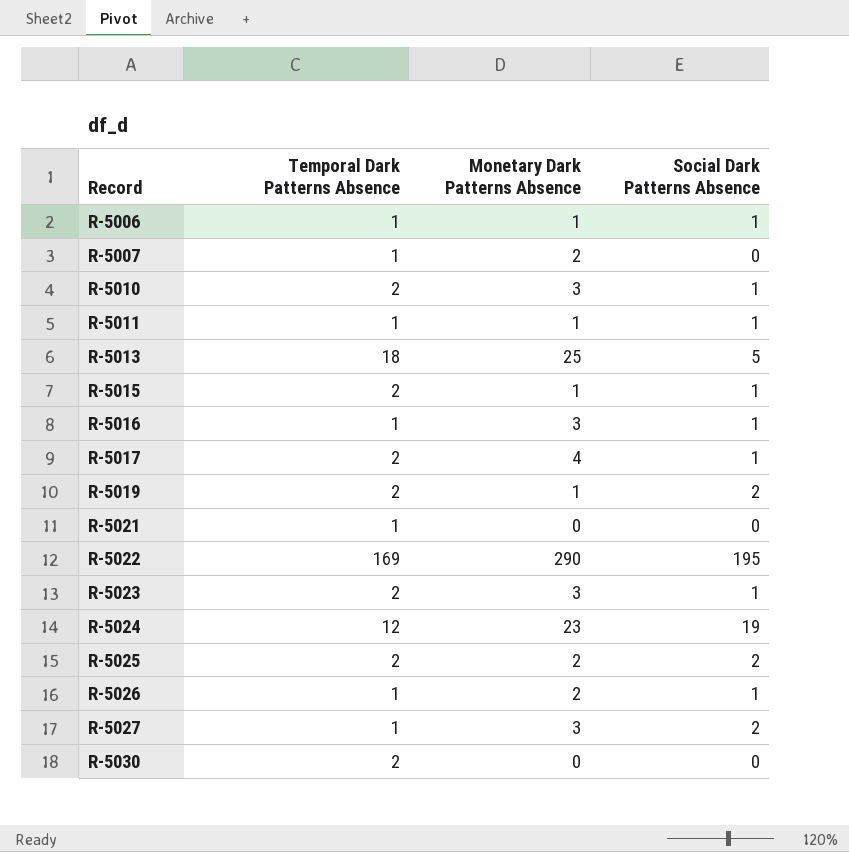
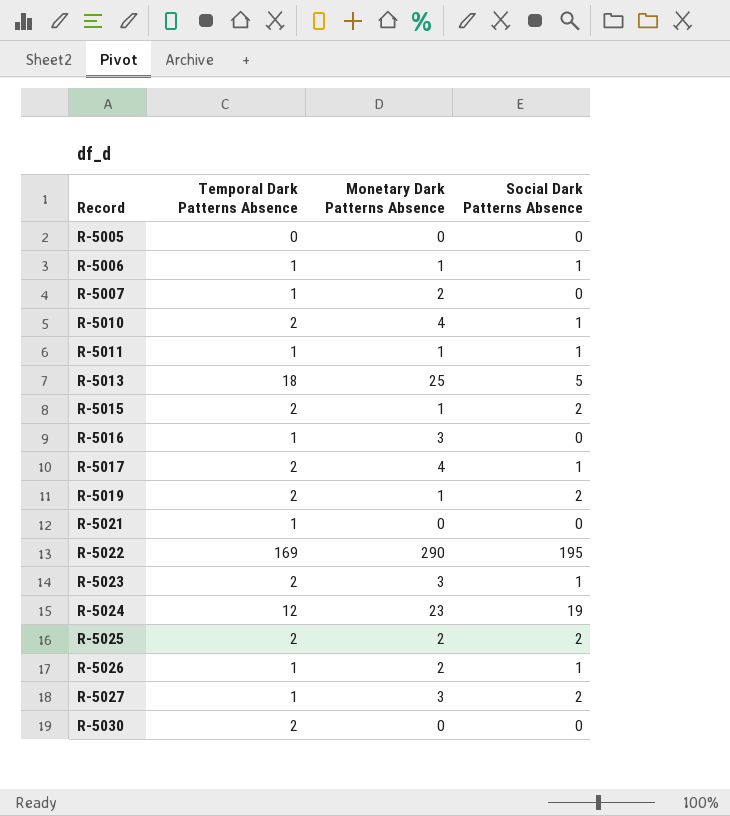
row R-5005: none -> 0 | 0 | 0
R-5010 | Monetary Dark Patterns Absence: 3 -> 4
R-5015 | Social Dark Patterns Absence: 1 -> 2
R-5016 | Social Dark Patterns Absence: 1 -> 0

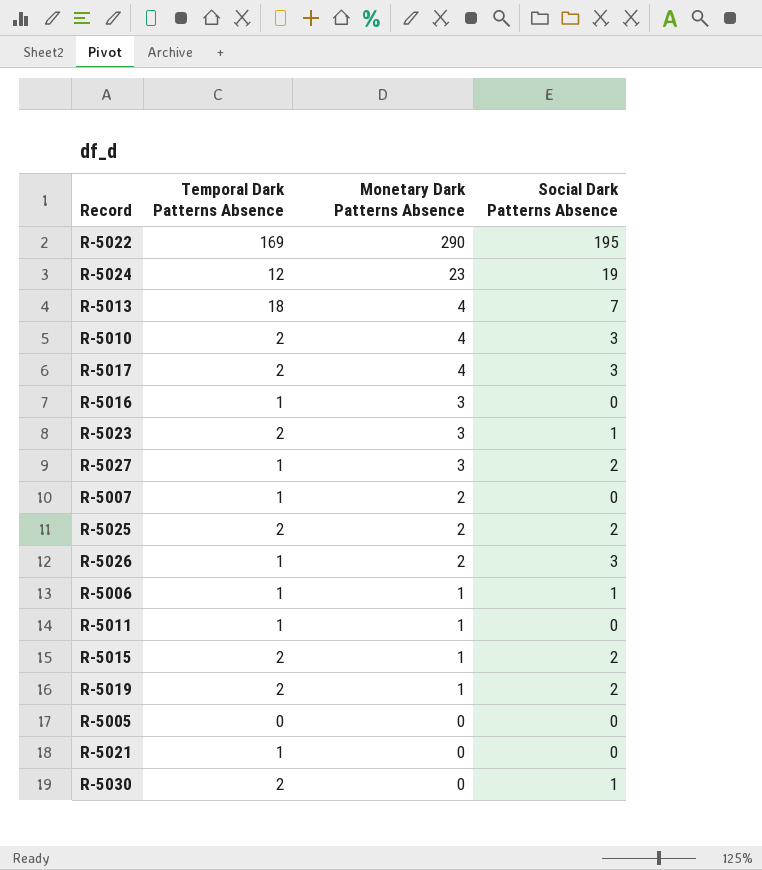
row order: Record ascending -> Monetary Dark Patterns Absence descending
R-5013 | Monetary Dark Patterns Absence: 25 -> 4
R-5013 | Social Dark Patterns Absence: 5 -> 7
R-5010 | Social Dark Patterns Absence: 1 -> 3
R-5017 | Social Dark Patterns Absence: 1 -> 3
R-5026 | Social Dark Patterns Absence: 1 -> 3
R-5011 | Social Dark Patterns Absence: 1 -> 0
R-5030 | Social Dark Patterns Absence: 0 -> 1

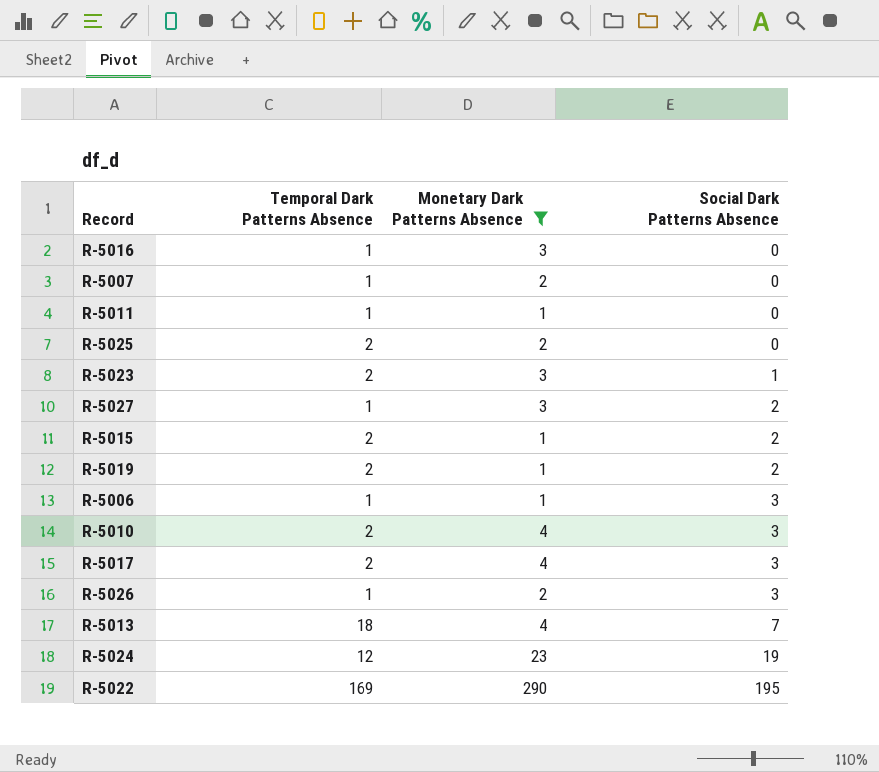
filter: none -> Monetary Dark Patterns Absence != 0
row order: Monetary Dark Patterns Absence descending -> Social Dark Patterns Absence ascending
R-5025 | Social Dark Patterns Absence: 2 -> 0
R-5006 | Social Dark Patterns Absence: 1 -> 3

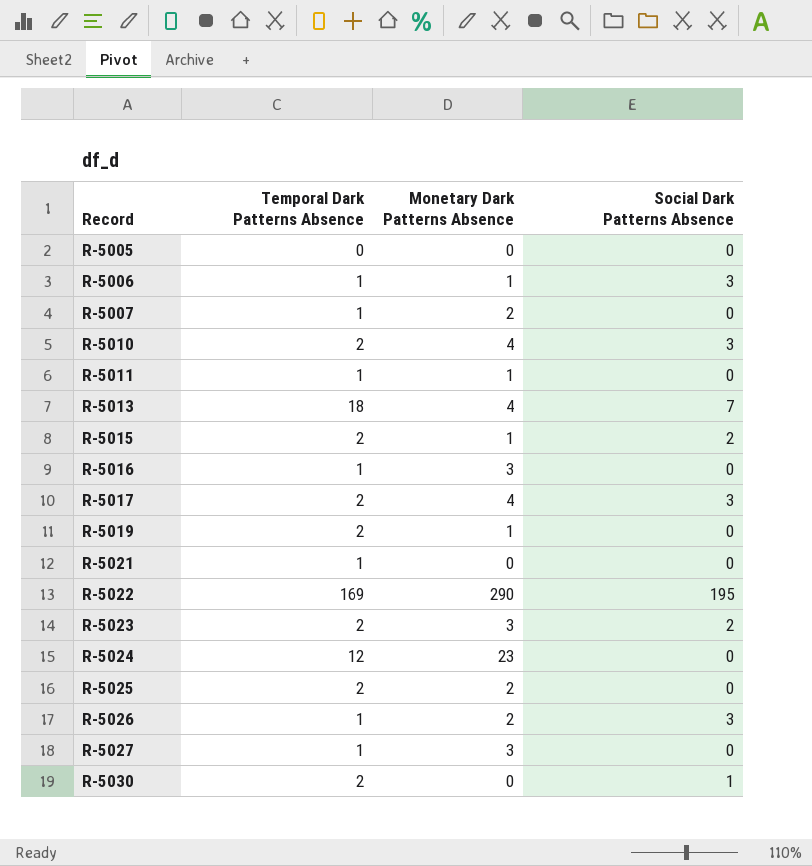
filter: Monetary Dark Patterns Absence != 0 -> none
row order: Social Dark Patterns Absence ascending -> Record ascending
R-5019 | Social Dark Patterns Absence: 2 -> 0
R-5023 | Social Dark Patterns Absence: 1 -> 2
R-5024 | Social Dark Patterns Absence: 19 -> 0
R-5027 | Social Dark Patterns Absence: 2 -> 0

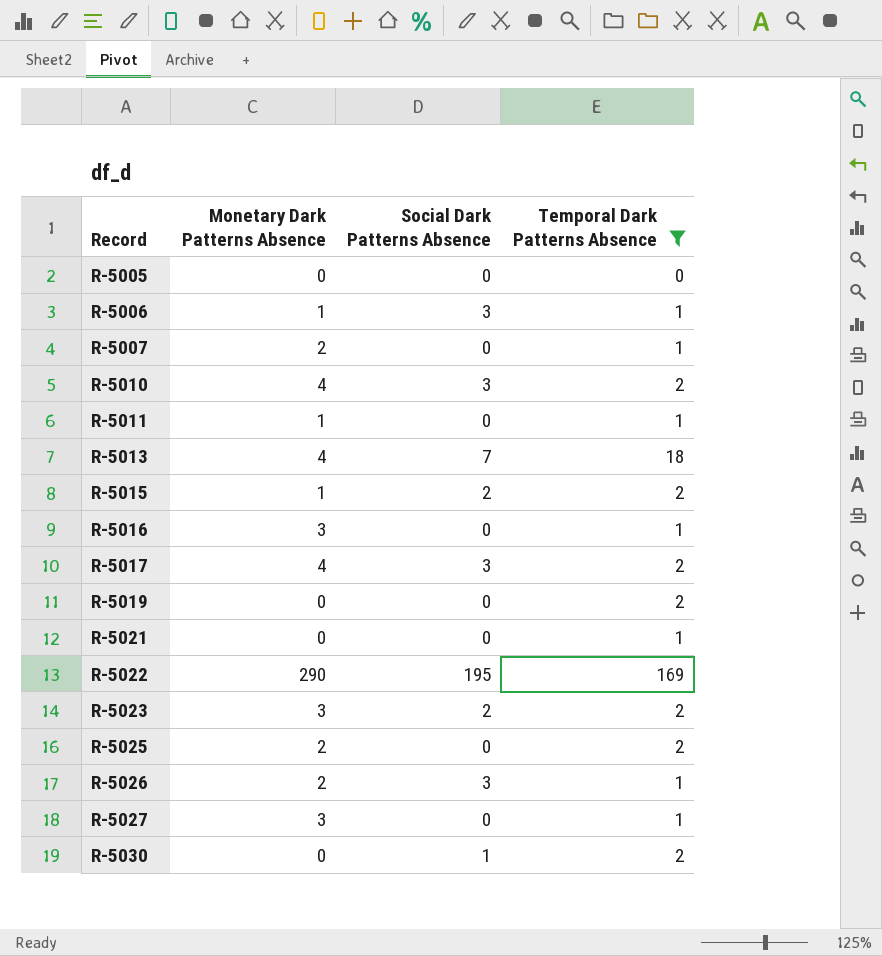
filter: none -> Temporal Dark Patterns Absence != 12
column Temporal Dark Patterns Absence | position: 2 -> 4
R-5019 | Monetary Dark Patterns Absence: 1 -> 0

